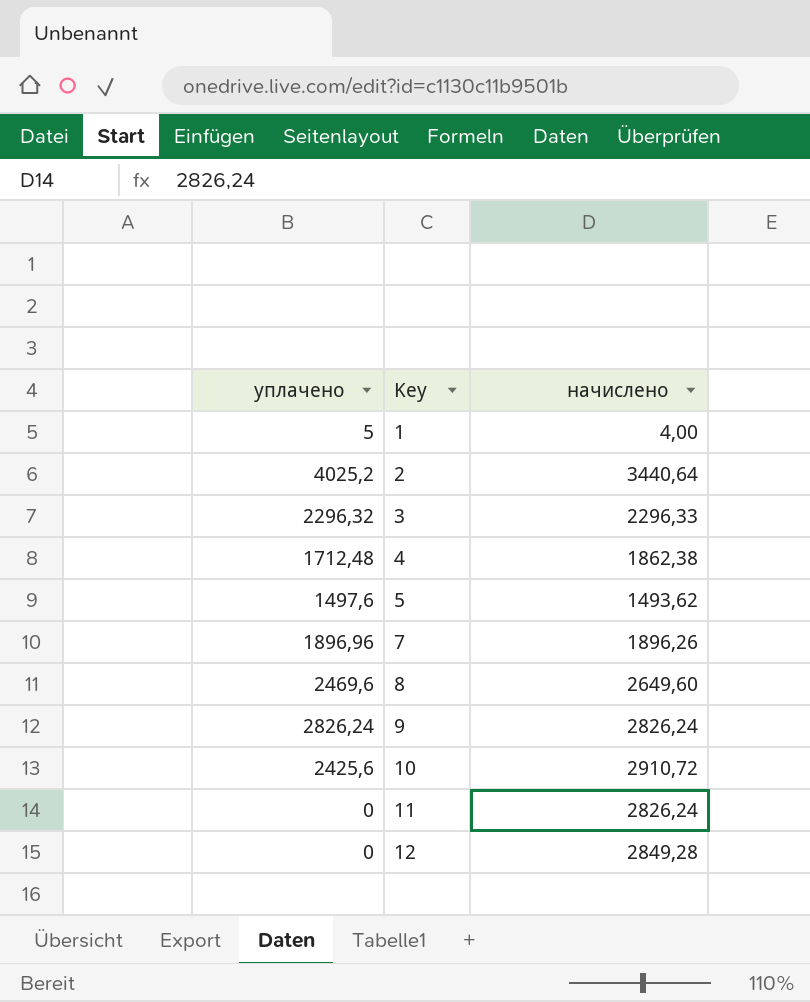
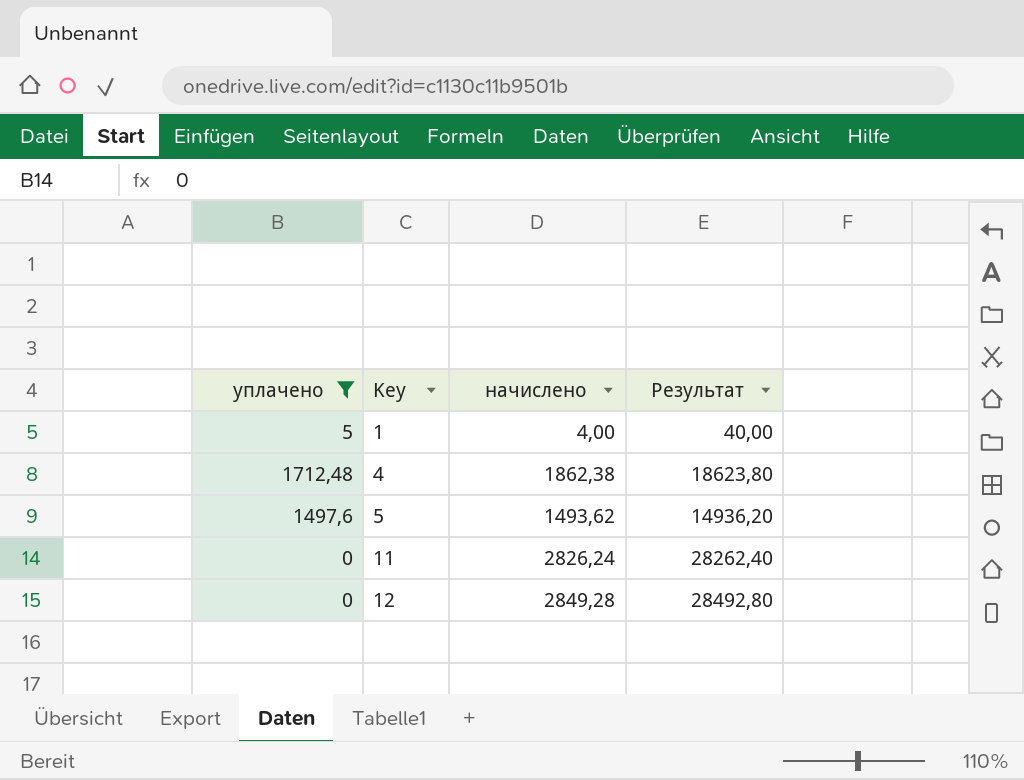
filter: none -> уплачено <= 1712,48
column Результат | formula: none -> [начислено] * 10

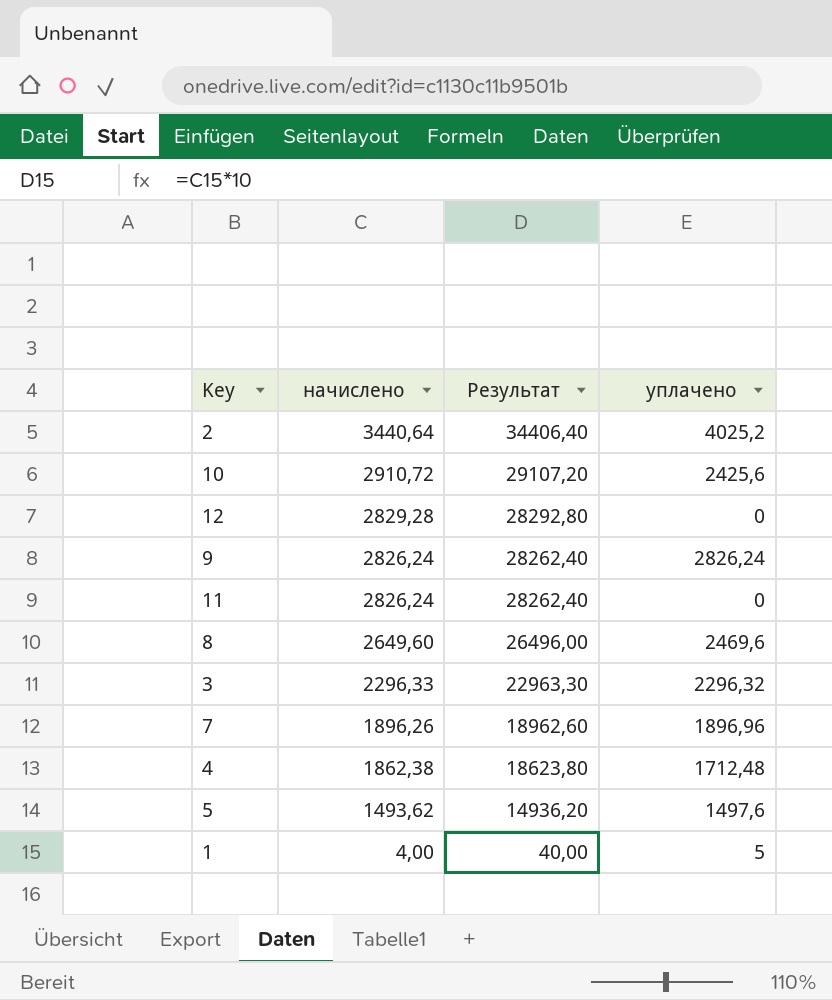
filter: уплачено <= 1712,48 -> none
row order: Key ascending -> начислено descending
column уплачено | position: 1 -> 4
12 | начислено: 2849,28 -> 2829,28
12 | Результат: 28492,80 -> 28292,80

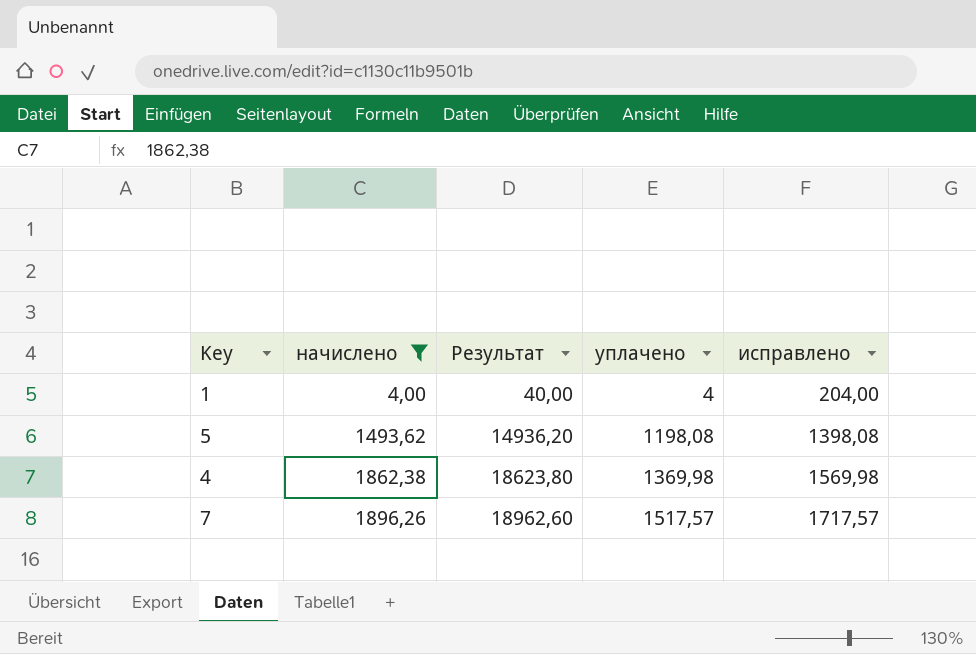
filter: none -> начислено <= 1896,26
row order: начислено descending -> начислено ascending
column исправлено | formula: none -> [уплачено] + 200
1 | уплачено: 5 -> 4
5 | уплачено: 1497,6 -> 1198,08
4 | уплачено: 1712,48 -> 1369,98
7 | уплачено: 1896,96 -> 1517,57

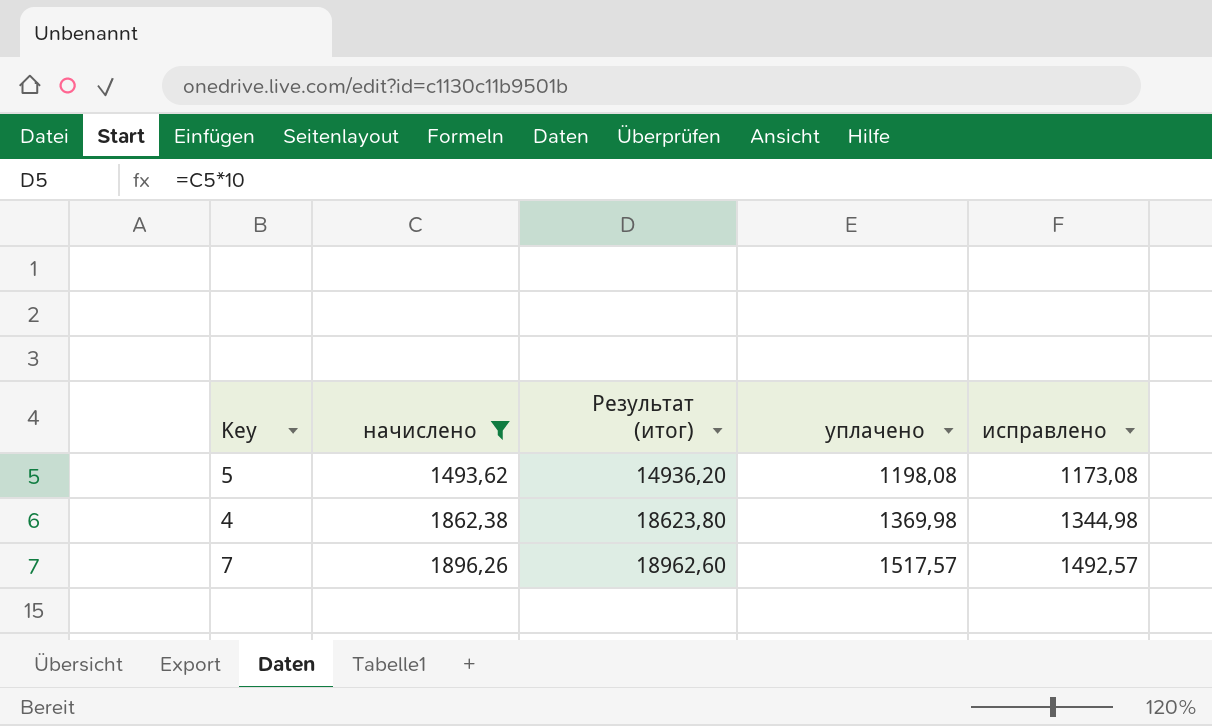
column name: Результат -> Результат (итог)
column исправлено | formula: [уплачено] + 200 -> [уплачено] - 25
row 1: 4,00 | 40,00 | 4 | 204,00 -> none

